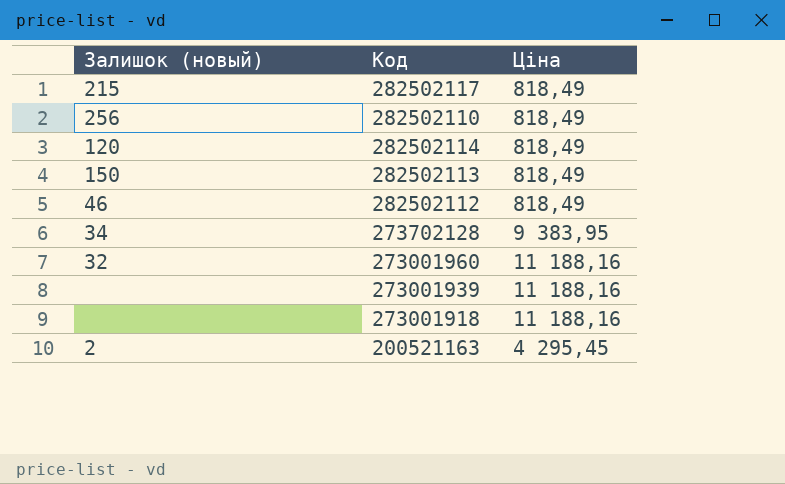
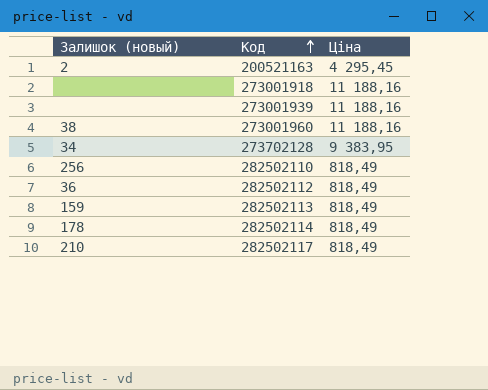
row order: none -> Код ascending
273001960 | Залишок (новый): 32 -> 38
282502112 | Залишок (новый): 46 -> 36
282502113 | Залишок (новый): 150 -> 159
282502114 | Залишок (новый): 120 -> 178
282502117 | Залишок (новый): 215 -> 210

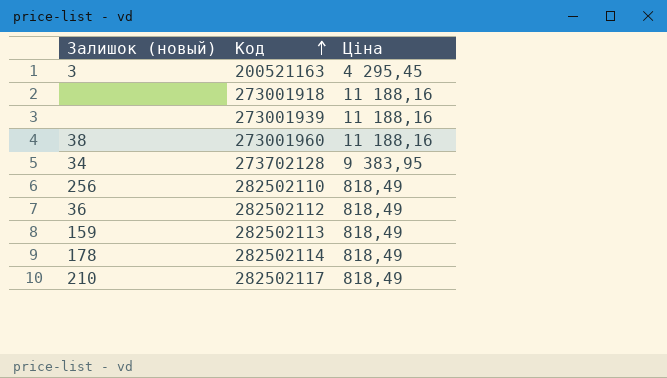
200521163 | Залишок (новый): 2 -> 3

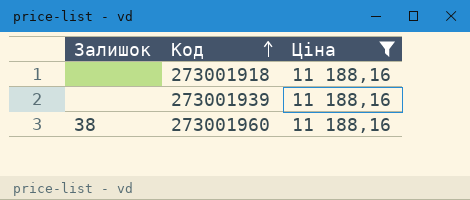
filter: none -> Ціна = 11 188,16
column name: Залишок (новый) -> Залишок

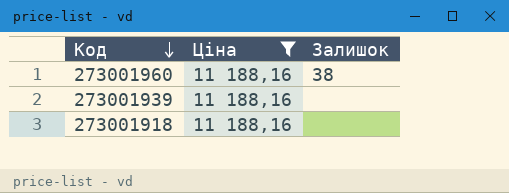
row order: Код ascending -> Код descending
column Залишок | position: 1 -> 3

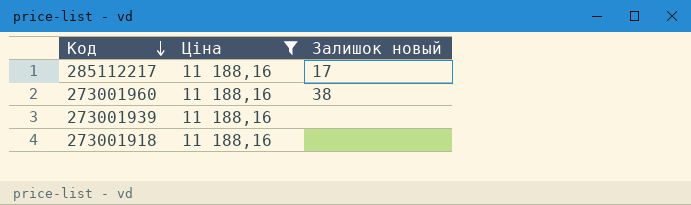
column name: Залишок -> Залишок новый
row 285112217: none -> 11 188,16 | 17

